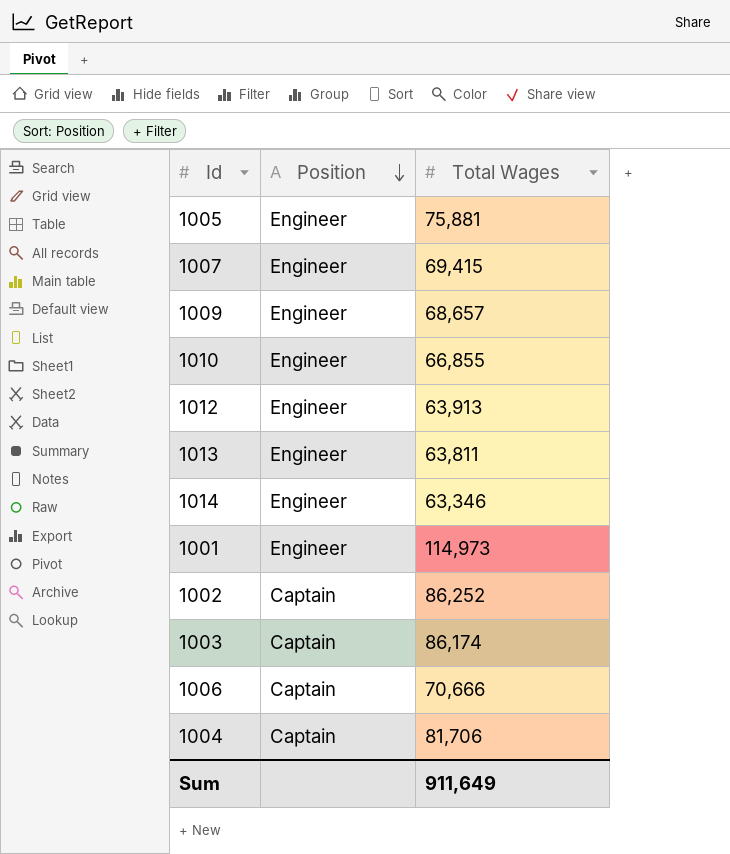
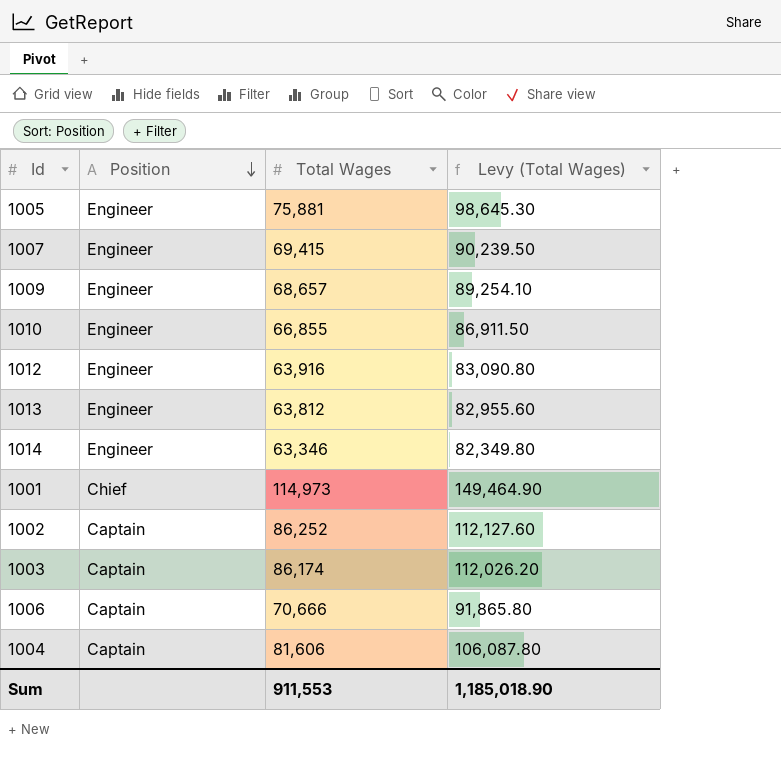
column Levy (Total Wages) | formula: none -> [Total Wages] * 1.3
1012 | Total Wages: 63,913 -> 63,916
1013 | Total Wages: 63,811 -> 63,812
1001 | Position: Engineer -> Chief
1004 | Total Wages: 81,706 -> 81,606
Sum | Total Wages: 911,649 -> 911,553

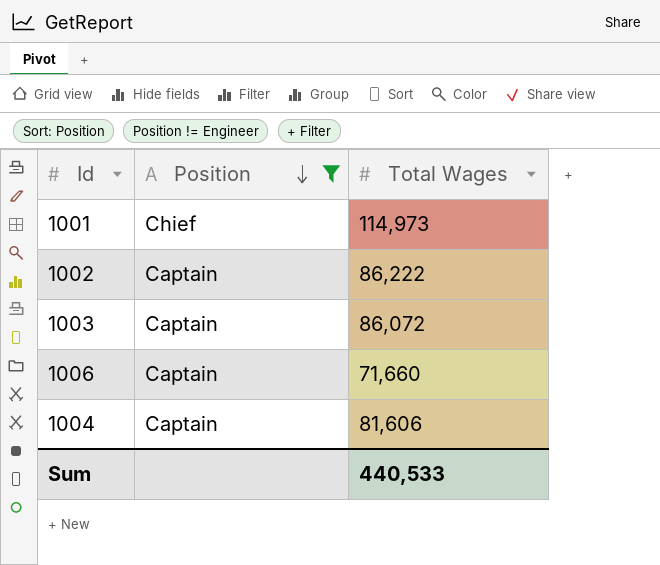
filter: none -> Position != Engineer
column Levy (Total Wages) | formula: [Total Wages] * 1.3 -> none
1002 | Total Wages: 86,252 -> 86,222
1003 | Total Wages: 86,174 -> 86,072
1006 | Total Wages: 70,666 -> 71,660
Sum | Total Wages: 911,553 -> 440,533

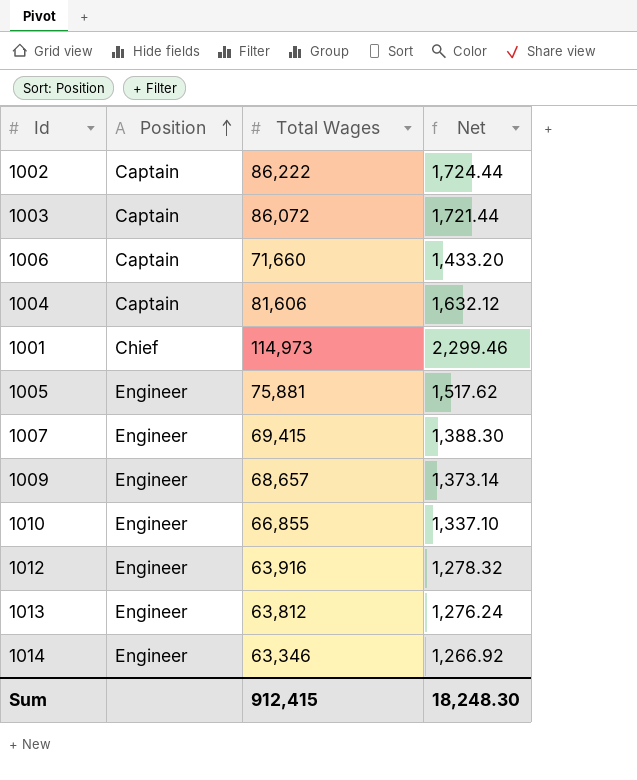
filter: Position != Engineer -> none
row order: Position descending -> Position ascending
column Net | formula: none -> [Total Wages] * 0.02
Sum | Total Wages: 440,533 -> 912,415

